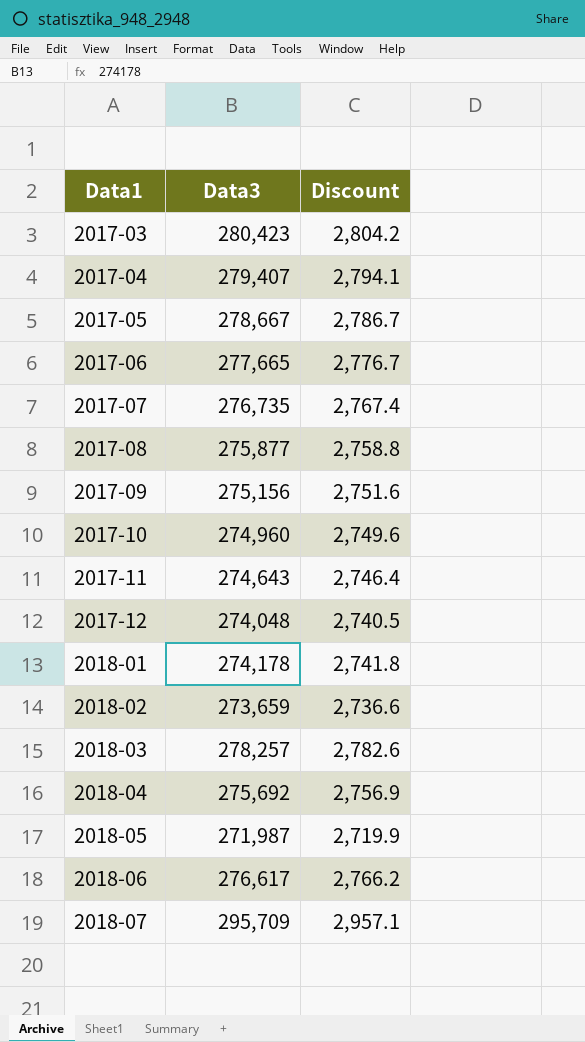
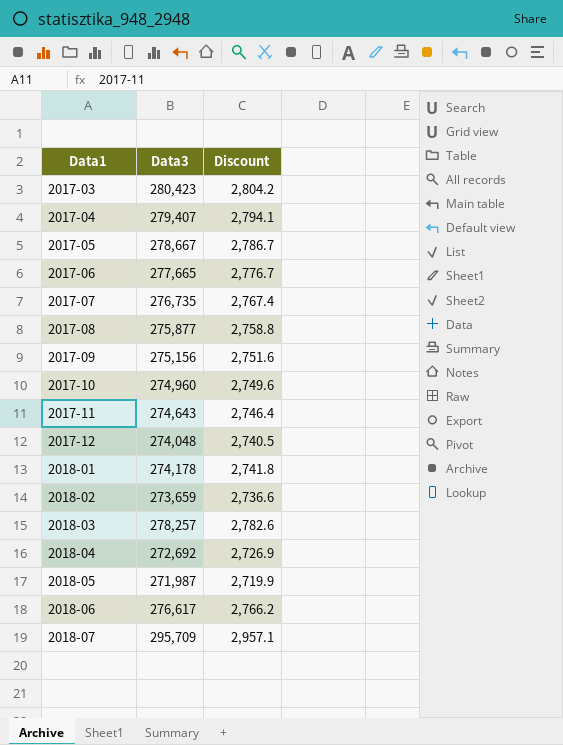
2018-04 | Data3: 275,692 -> 272,692
2018-04 | Discount: 2,756.9 -> 2,726.9

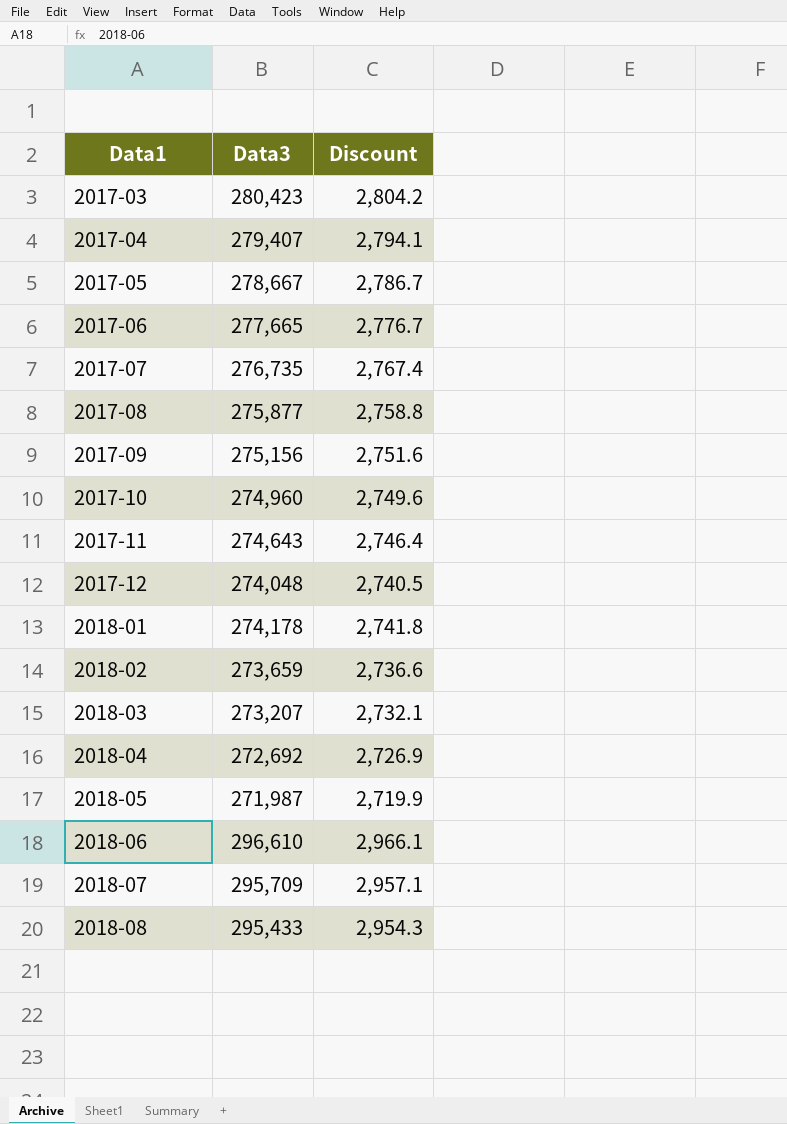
2018-03 | Data3: 278,257 -> 273,207
2018-03 | Discount: 2,782.6 -> 2,732.1
2018-06 | Data3: 276,617 -> 296,610
2018-06 | Discount: 2,766.2 -> 2,966.1
row 2018-08: none -> 295,433 | 2,954.3

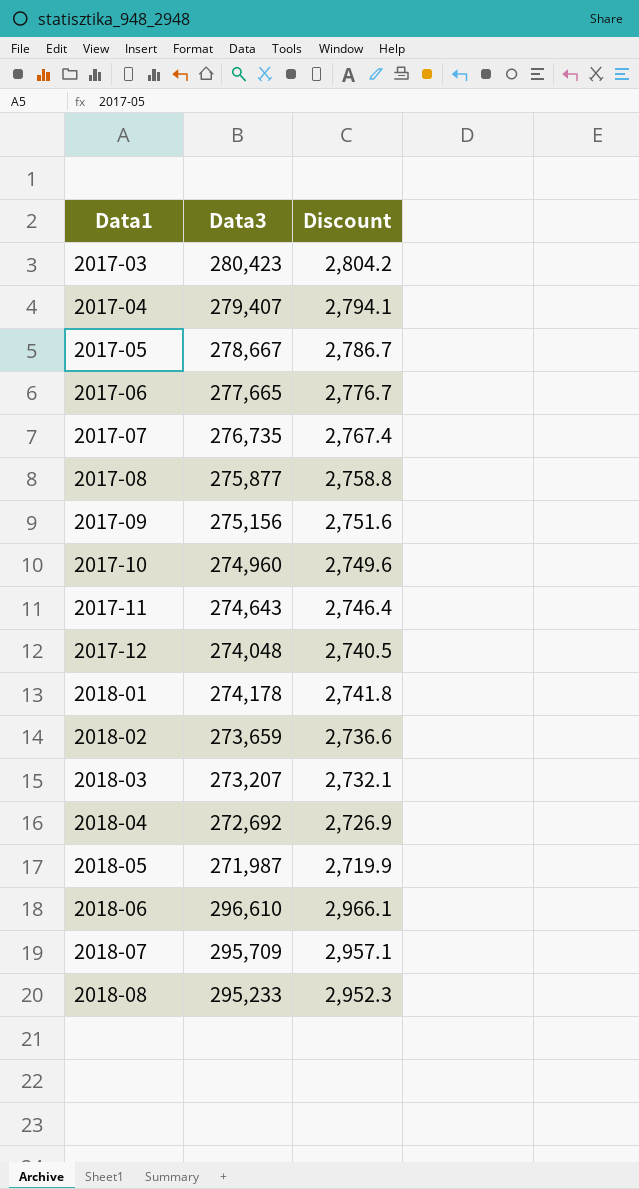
2018-08 | Data3: 295,433 -> 295,233
2018-08 | Discount: 2,954.3 -> 2,952.3

